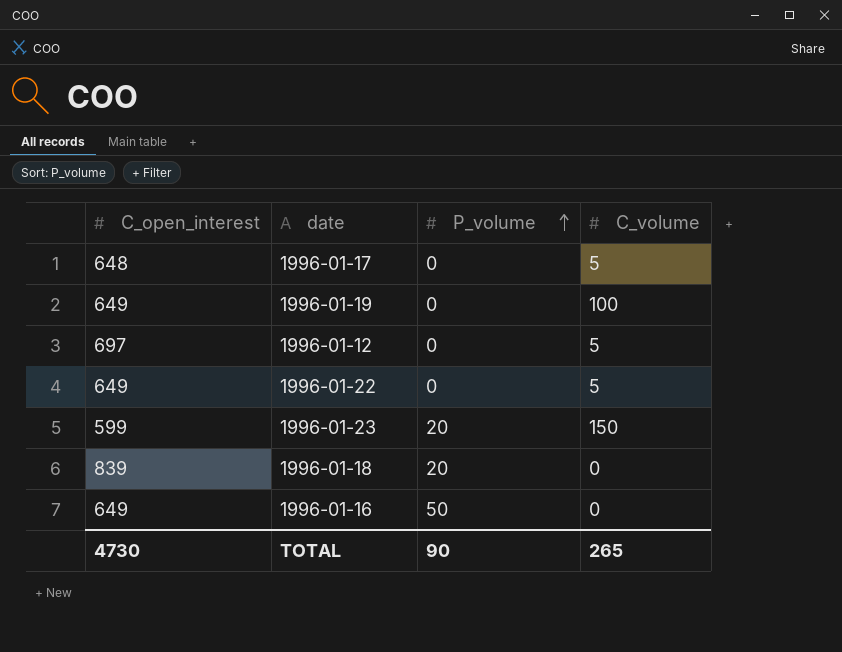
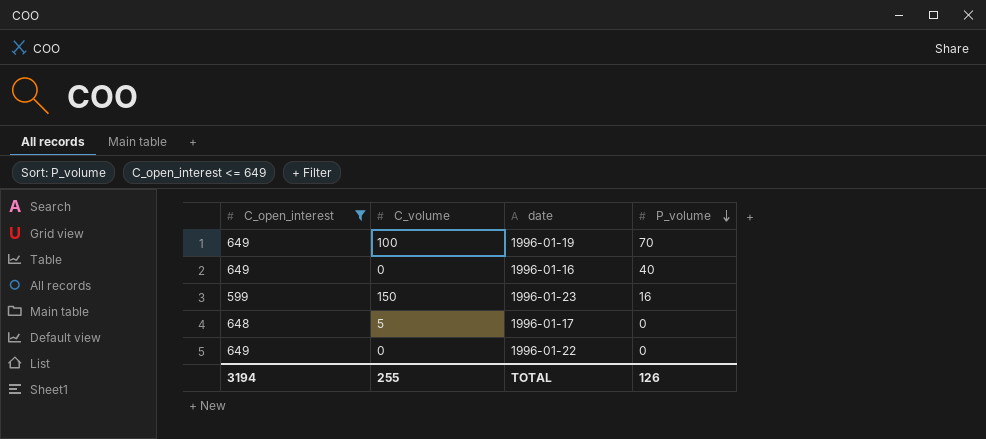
filter: none -> C_open_interest <= 649
row order: P_volume ascending -> P_volume descending
column C_volume | position: 4 -> 2
1996-01-19 | P_volume: 0 -> 70
1996-01-16 | P_volume: 50 -> 40
1996-01-23 | P_volume: 20 -> 16
1996-01-22 | C_volume: 5 -> 0
TOTAL | C_open_interest: 4730 -> 3194
TOTAL | C_volume: 265 -> 255
TOTAL | P_volume: 90 -> 126

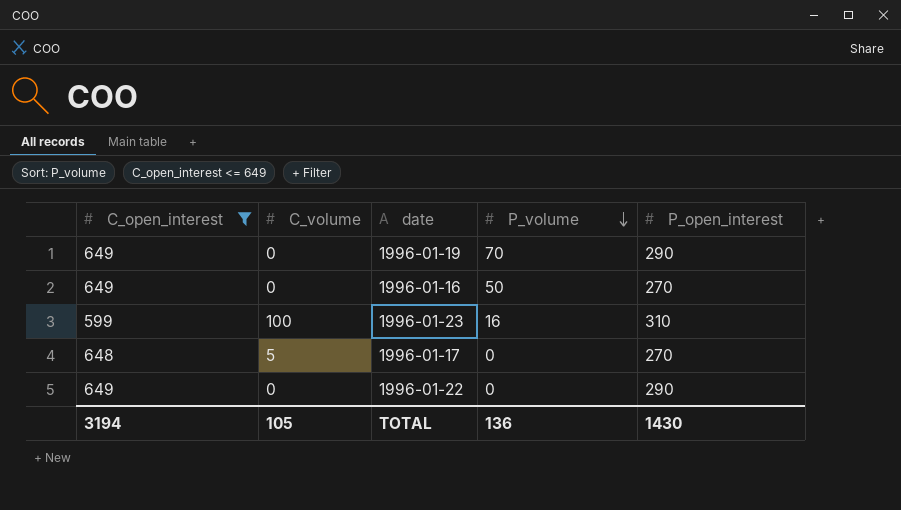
column P_open_interest | position: none -> 5
1996-01-19 | C_volume: 100 -> 0
1996-01-16 | P_volume: 40 -> 50
1996-01-23 | C_volume: 150 -> 100
TOTAL | C_volume: 255 -> 105
TOTAL | P_volume: 126 -> 136

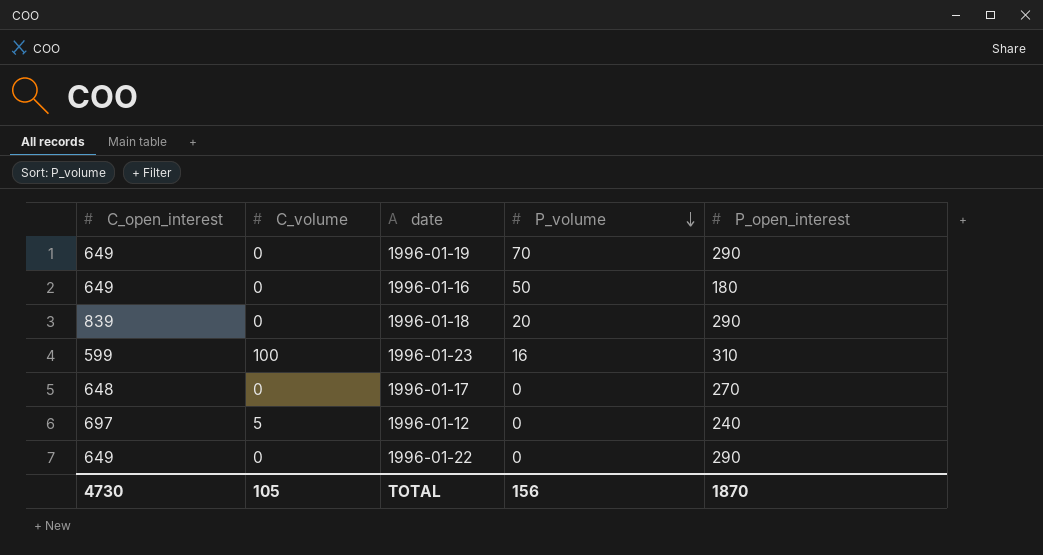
filter: C_open_interest <= 649 -> none
1996-01-16 | P_open_interest: 270 -> 180
1996-01-17 | C_volume: 5 -> 0
TOTAL | C_open_interest: 3194 -> 4730
TOTAL | P_volume: 136 -> 156
TOTAL | P_open_interest: 1430 -> 1870

